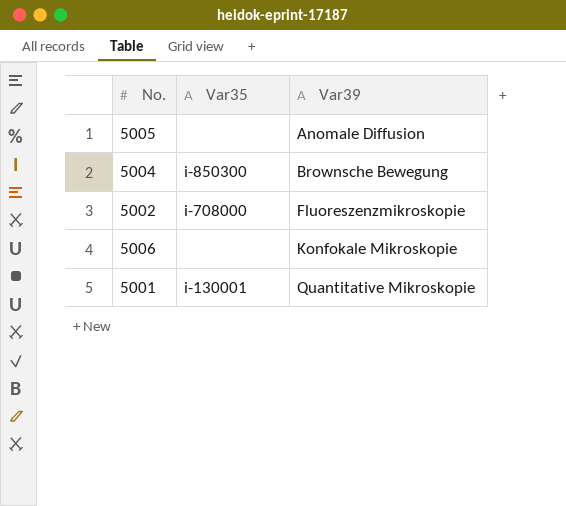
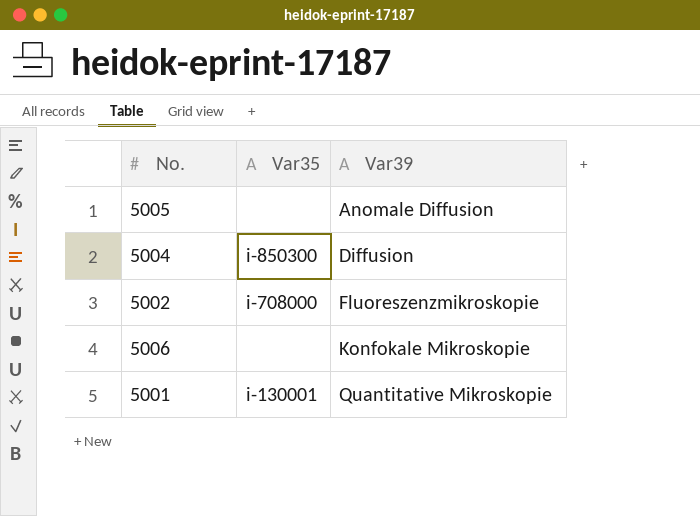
5004 | Var39: Brownsche Bewegung -> Diffusion

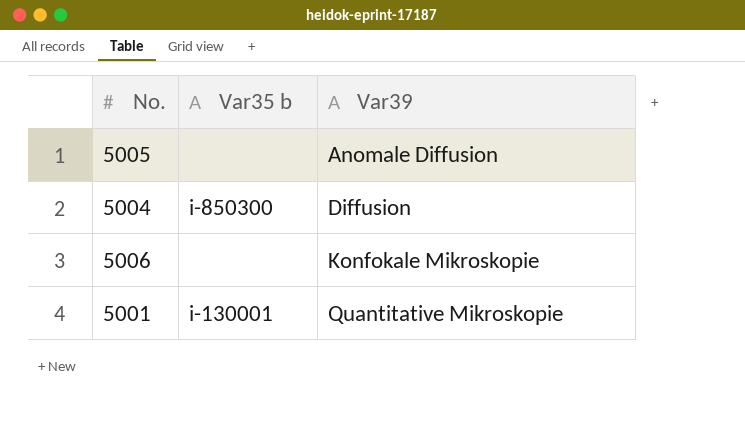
column name: Var35 -> Var35 b
row 5002: i-708000 | Fluoreszenzmikroskopie -> none

